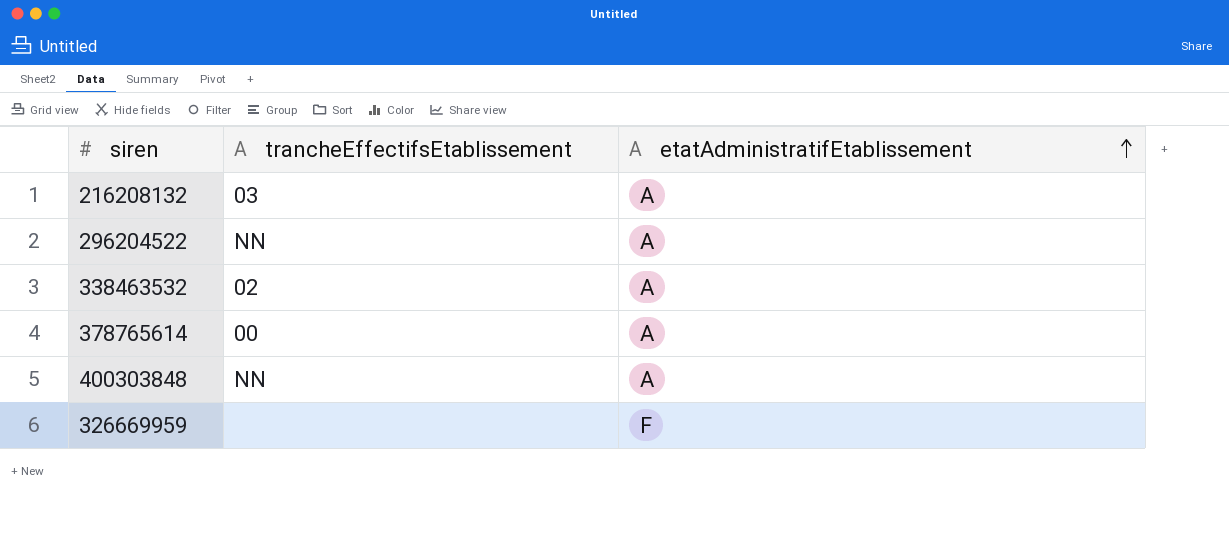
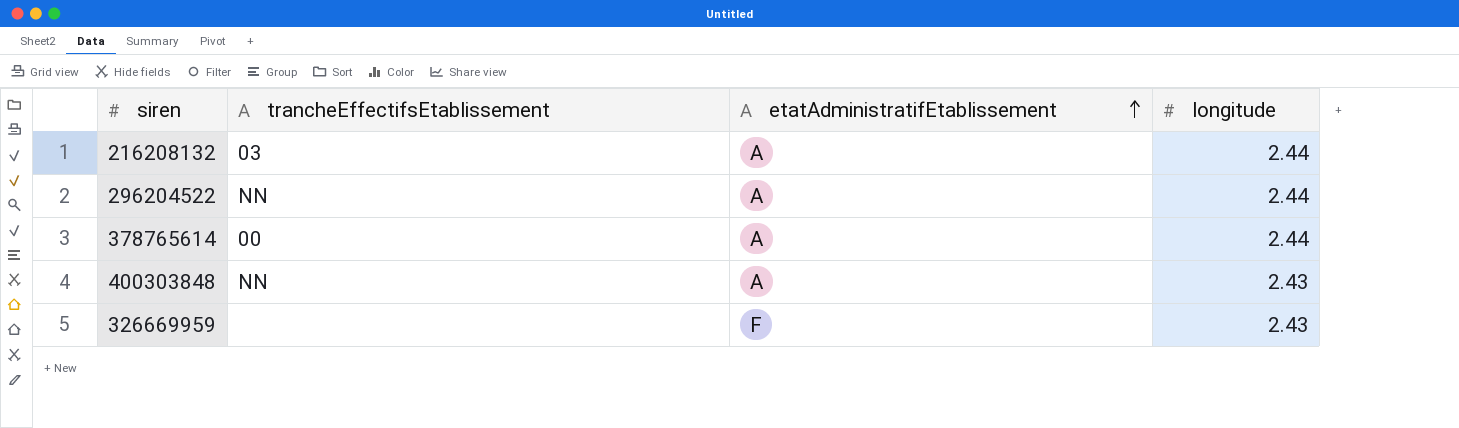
column longitude | position: none -> 4
row 338463532: 02 | A -> none

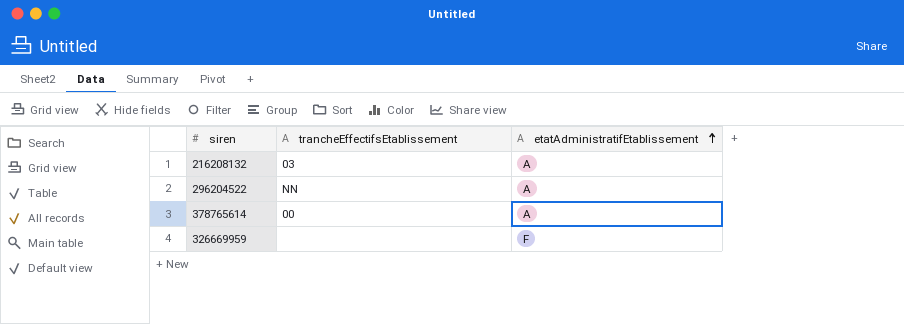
column longitude | position: 4 -> none
row 400303848: NN | A | 2.43 -> none

